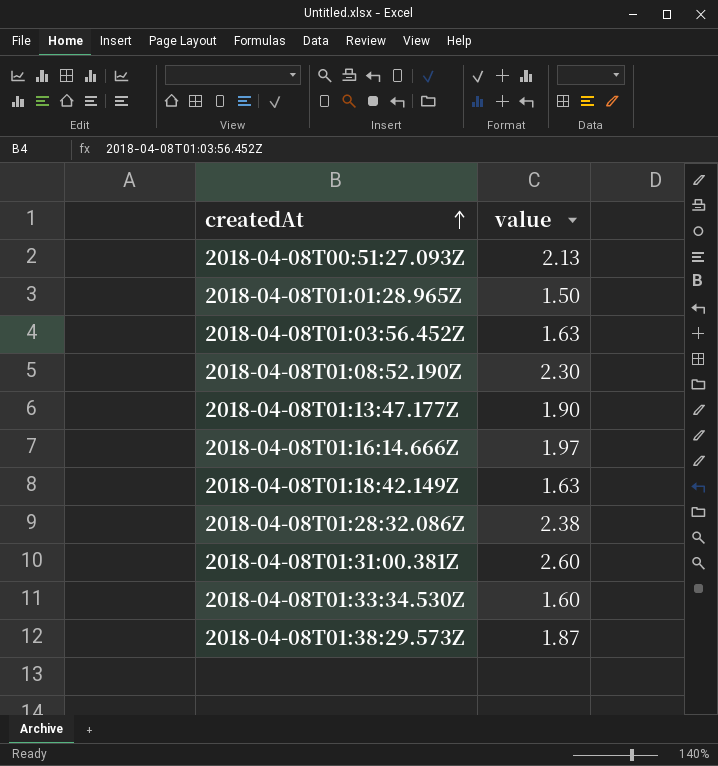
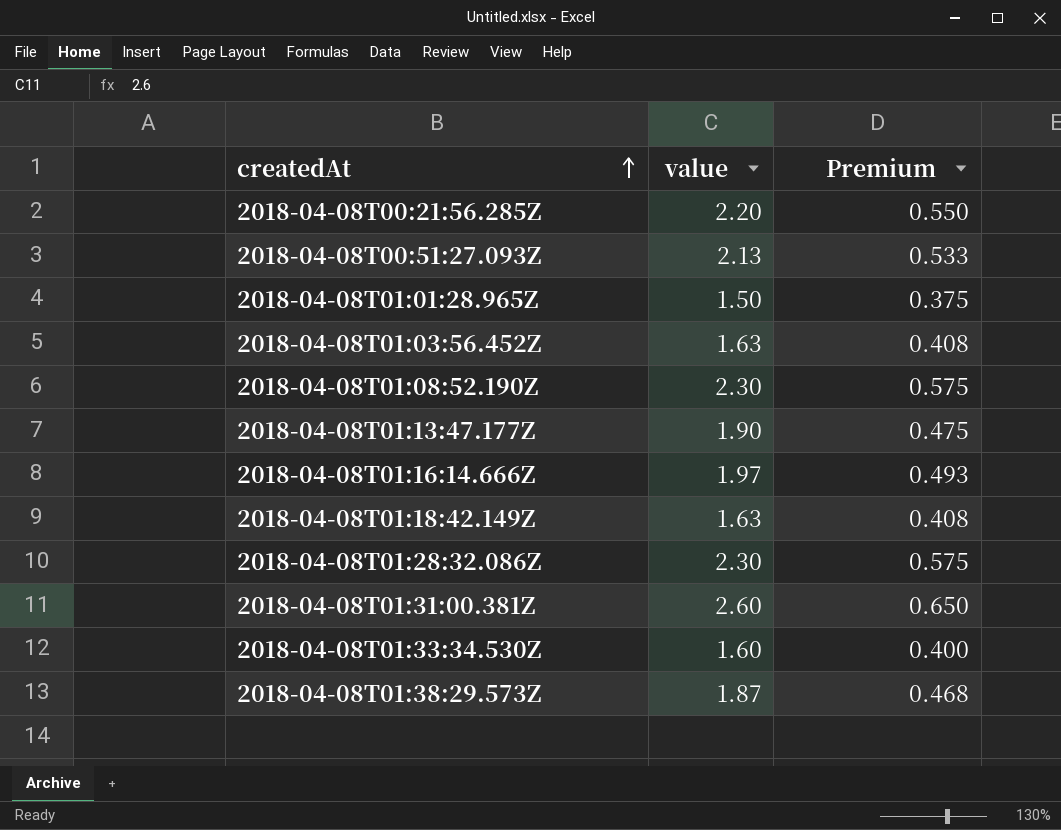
column Premium | formula: none -> [value] * 0.25
row 2018-04-08T00:21:56.285Z: none -> 2.20 | 0.550
2018-04-08T01:28:32.086Z | value: 2.38 -> 2.30

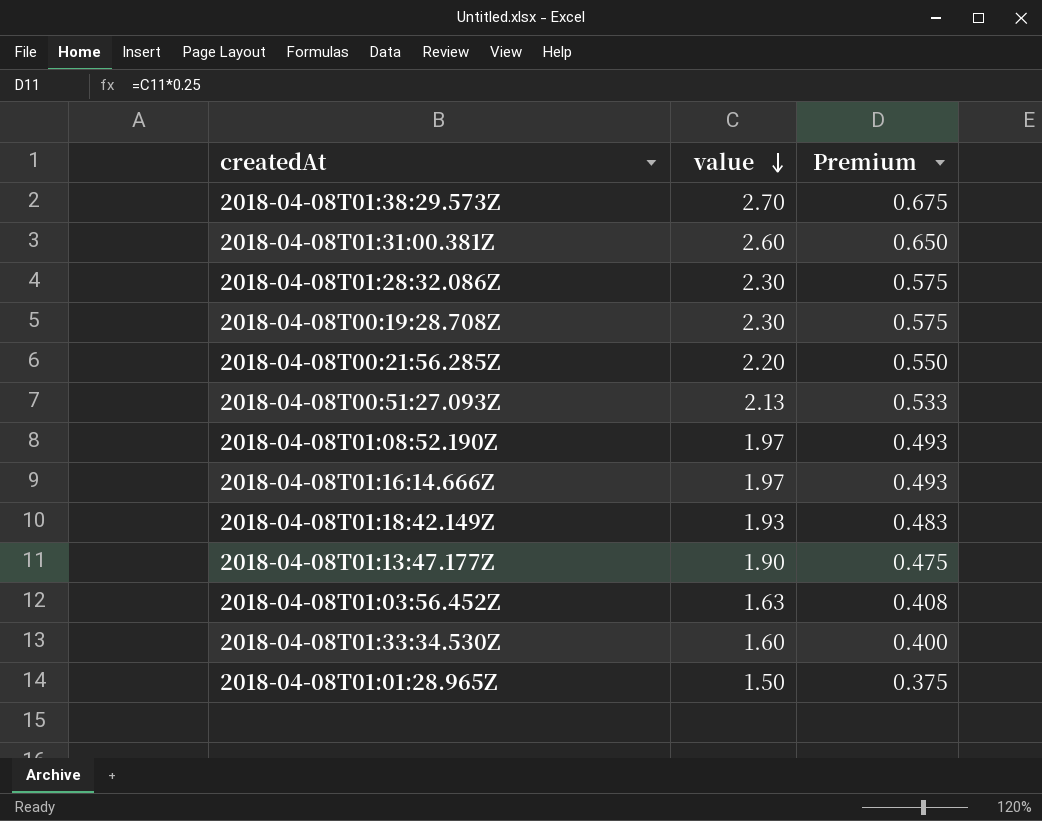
row order: createdAt ascending -> value descending
2018-04-08T01:38:29.573Z | value: 1.87 -> 2.70
2018-04-08T01:38:29.573Z | Premium: 0.468 -> 0.675
row 2018-04-08T00:19:28.708Z: none -> 2.30 | 0.575
2018-04-08T01:08:52.190Z | value: 2.30 -> 1.97
2018-04-08T01:08:52.190Z | Premium: 0.575 -> 0.493
2018-04-08T01:18:42.149Z | value: 1.63 -> 1.93
2018-04-08T01:18:42.149Z | Premium: 0.408 -> 0.483

